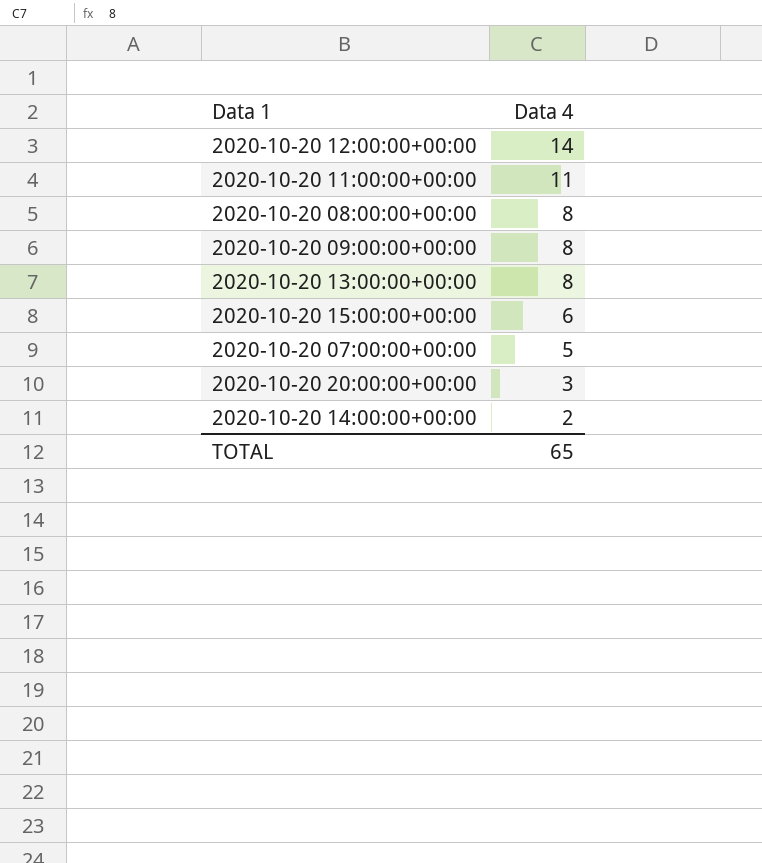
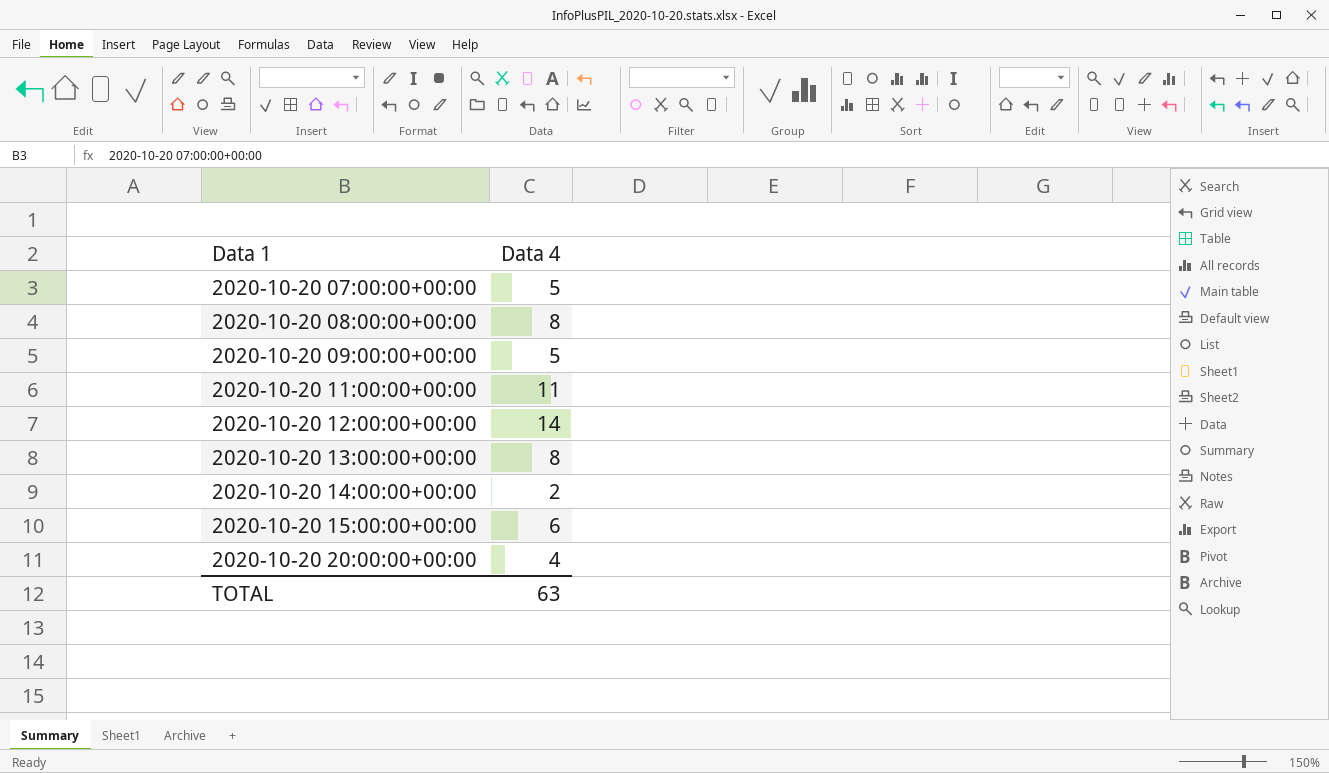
row order: Data 4 descending -> Data 1 ascending
2020-10-20 09:00:00+00:00 | Data 4: 8 -> 5
2020-10-20 20:00:00+00:00 | Data 4: 3 -> 4
TOTAL | Data 4: 65 -> 63

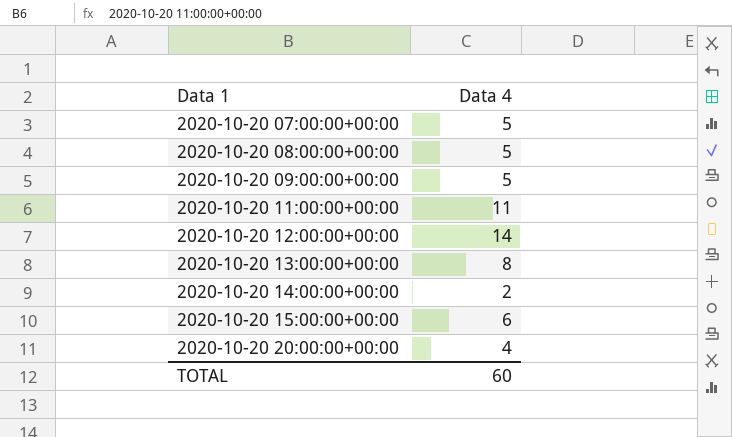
2020-10-20 08:00:00+00:00 | Data 4: 8 -> 5
TOTAL | Data 4: 63 -> 60

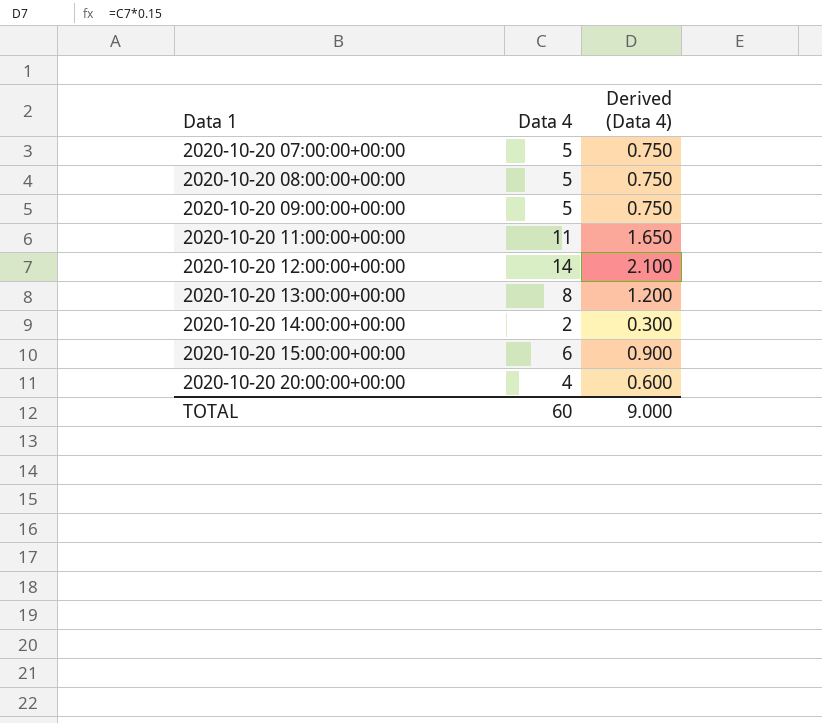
column Derived (Data 4) | formula: none -> [Data 4] * 0.15

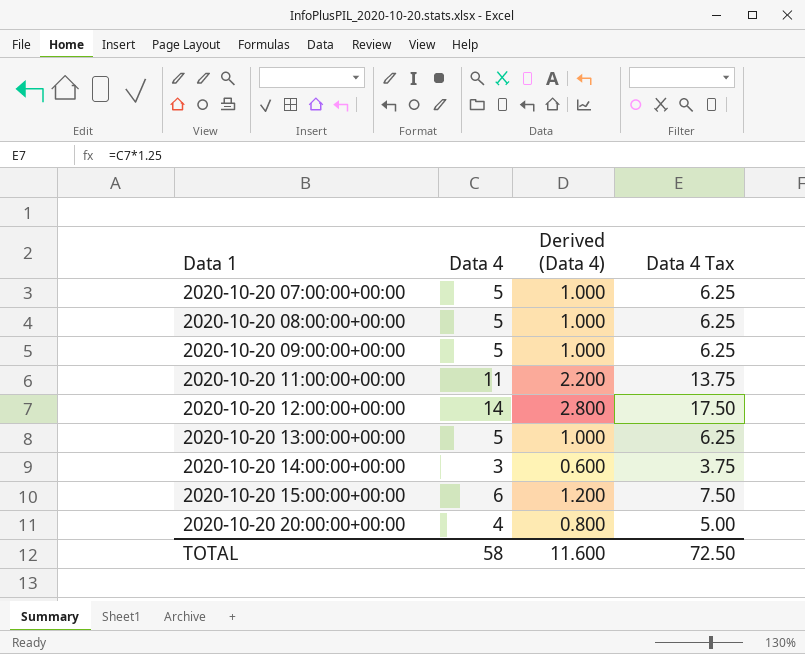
column Derived (Data 4) | formula: [Data 4] * 0.15 -> [Data 4] * 0.2
column Data 4 Tax | formula: none -> [Data 4] * 1.25
2020-10-20 13:00:00+00:00 | Data 4: 8 -> 5
2020-10-20 14:00:00+00:00 | Data 4: 2 -> 3
TOTAL | Data 4: 60 -> 58
TOTAL | Derived (Data 4): 9.000 -> 11.600

